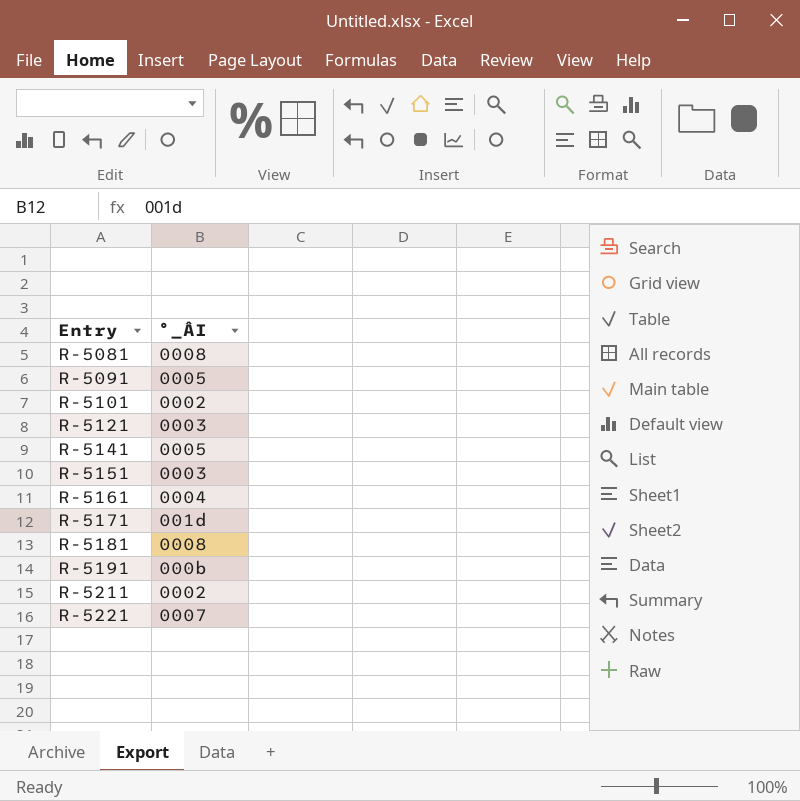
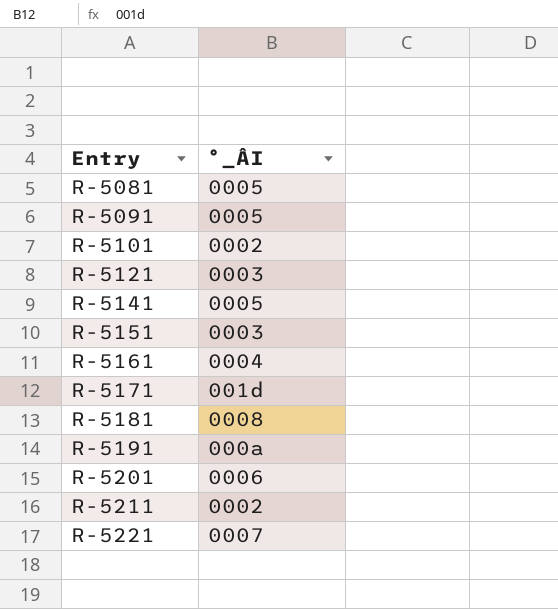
R-5081 | °_ÂI: 0008 -> 0005
R-5191 | °_ÂI: 000b -> 000a
row R-5201: none -> 0006

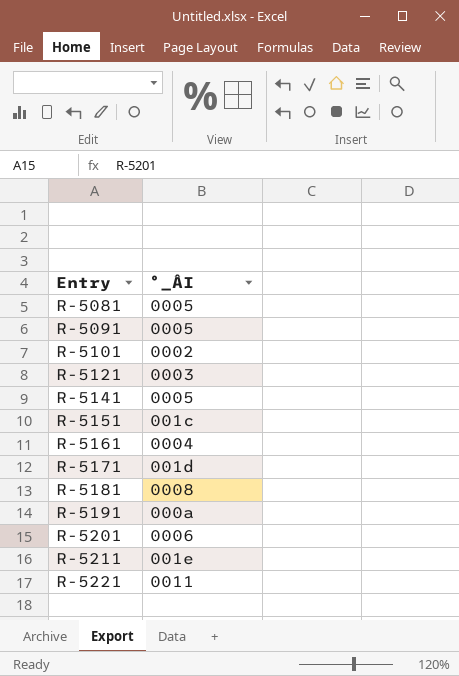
R-5151 | °_ÂI: 0003 -> 001c
R-5211 | °_ÂI: 0002 -> 001e
R-5221 | °_ÂI: 0007 -> 0011

